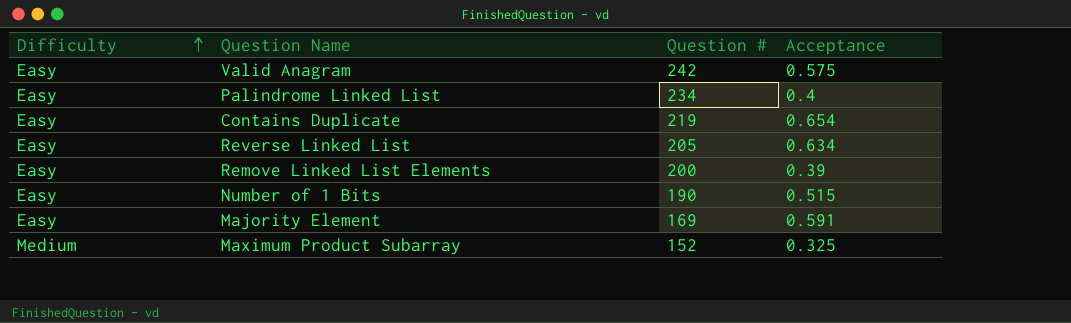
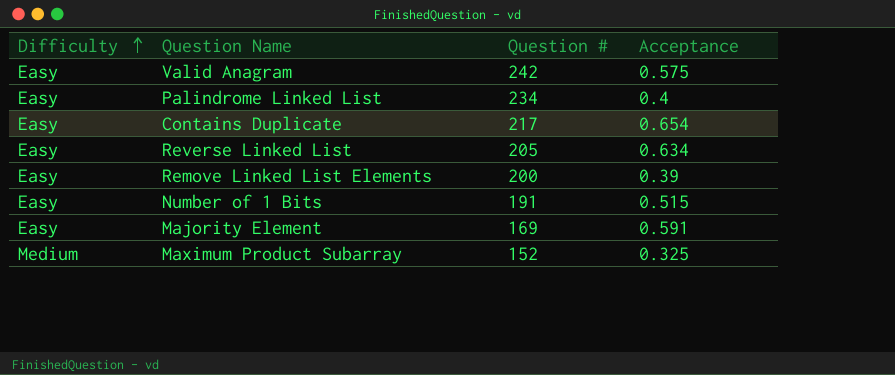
Contains Duplicate | Question #: 219 -> 217
Number of 1 Bits | Question #: 190 -> 191

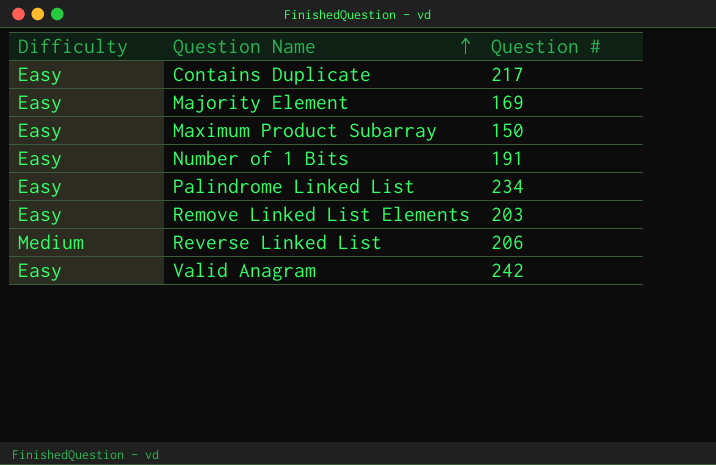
row order: Difficulty ascending -> Question Name ascending
column Acceptance | position: 4 -> none
Maximum Product Subarray | Difficulty: Medium -> Easy
Maximum Product Subarray | Question #: 152 -> 150
Remove Linked List Elements | Question #: 200 -> 203
Reverse Linked List | Difficulty: Easy -> Medium
Reverse Linked List | Question #: 205 -> 206

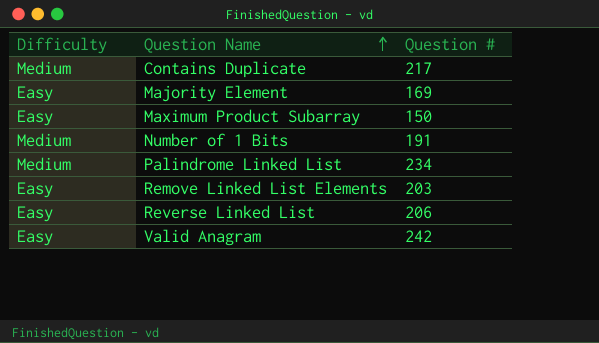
Contains Duplicate | Difficulty: Easy -> Medium
Number of 1 Bits | Difficulty: Easy -> Medium
Palindrome Linked List | Difficulty: Easy -> Medium
Reverse Linked List | Difficulty: Medium -> Easy

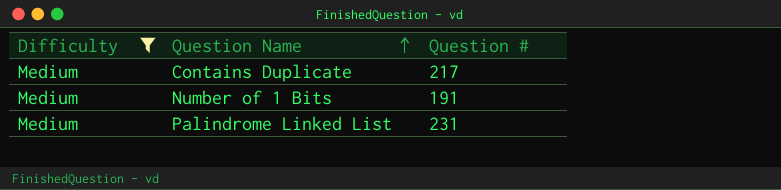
filter: none -> Difficulty = Medium
Palindrome Linked List | Question #: 234 -> 231

